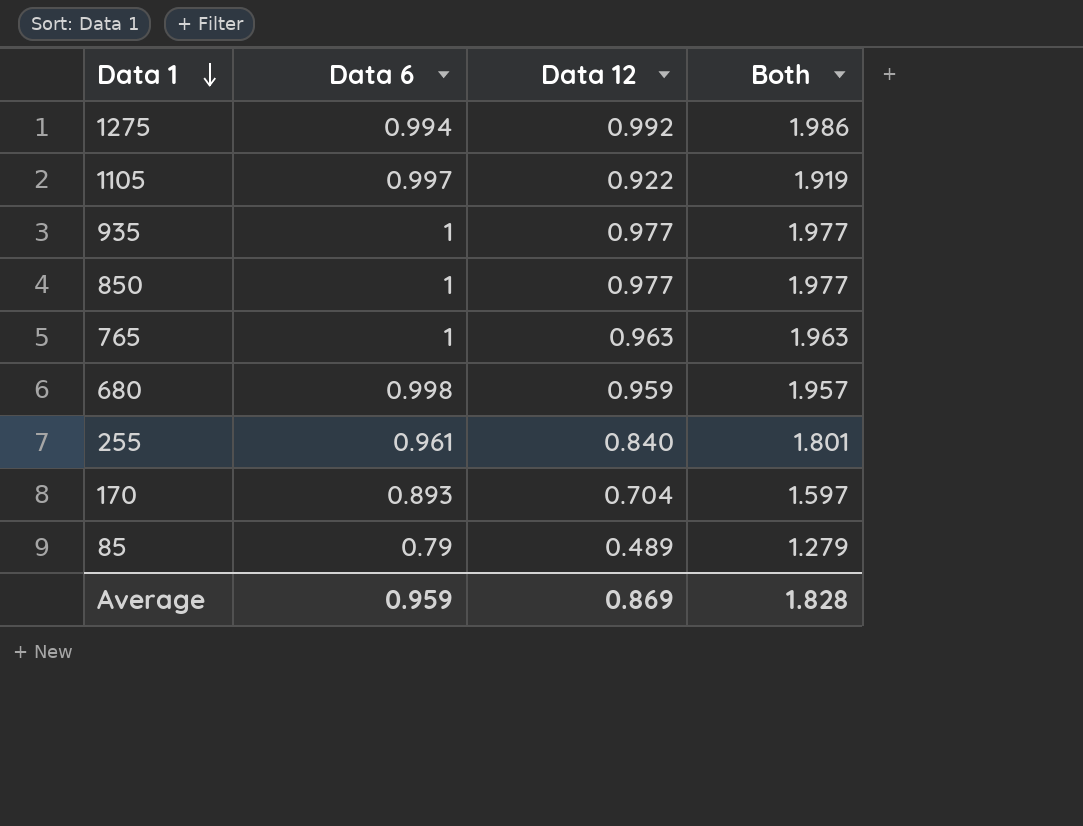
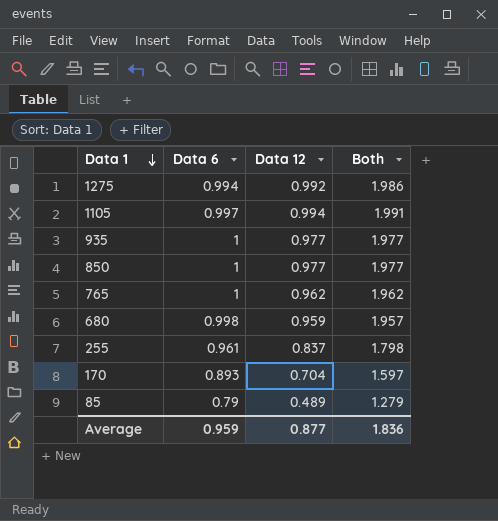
1105 | Data 12: 0.922 -> 0.994
1105 | Both: 1.919 -> 1.991
765 | Data 12: 0.963 -> 0.962
765 | Both: 1.963 -> 1.962
255 | Data 12: 0.840 -> 0.837
255 | Both: 1.801 -> 1.798
Average | Data 12: 0.869 -> 0.877
Average | Both: 1.828 -> 1.836

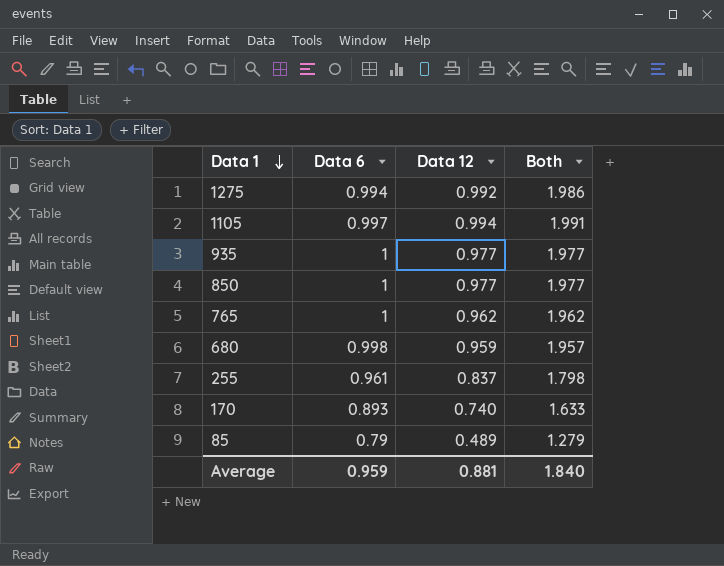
170 | Data 12: 0.704 -> 0.740
170 | Both: 1.597 -> 1.633
Average | Data 12: 0.877 -> 0.881
Average | Both: 1.836 -> 1.840

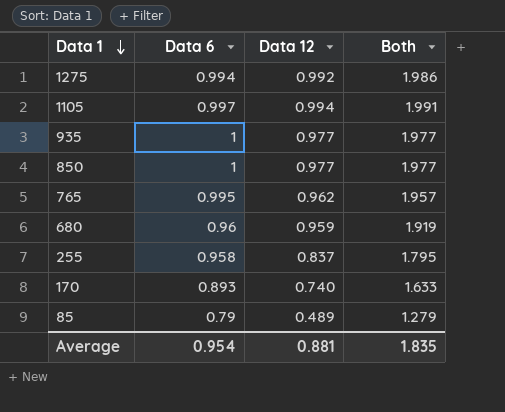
765 | Data 6: 1 -> 0.995
765 | Both: 1.962 -> 1.957
680 | Data 6: 0.998 -> 0.96
680 | Both: 1.957 -> 1.919
255 | Data 6: 0.961 -> 0.958
255 | Both: 1.798 -> 1.795
Average | Data 6: 0.959 -> 0.954
Average | Both: 1.840 -> 1.835

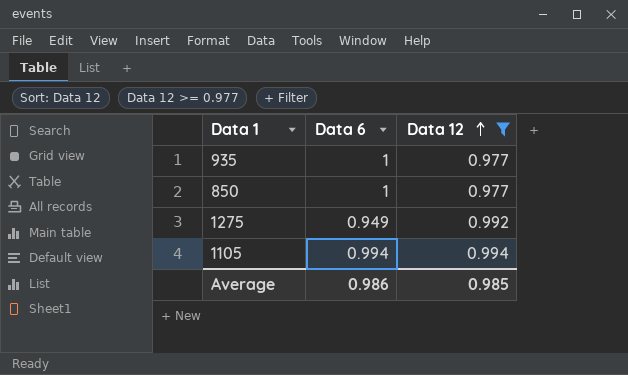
filter: none -> Data 12 >= 0.977
row order: Data 1 descending -> Data 12 ascending
column Both | formula: [Data 6] + [Data 12] -> none
1275 | Data 6: 0.994 -> 0.949
1105 | Data 6: 0.997 -> 0.994
Average | Data 6: 0.954 -> 0.986
Average | Data 12: 0.881 -> 0.985

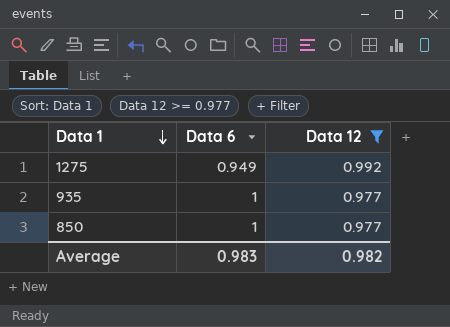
row order: Data 12 ascending -> Data 1 descending
row 1105: 0.994 | 0.994 -> none
Average | Data 6: 0.986 -> 0.983
Average | Data 12: 0.985 -> 0.982

